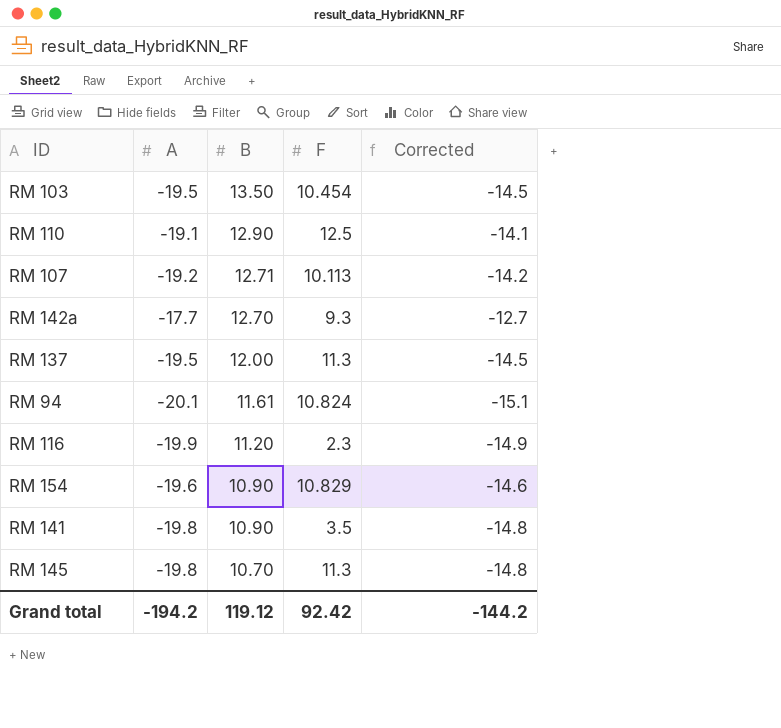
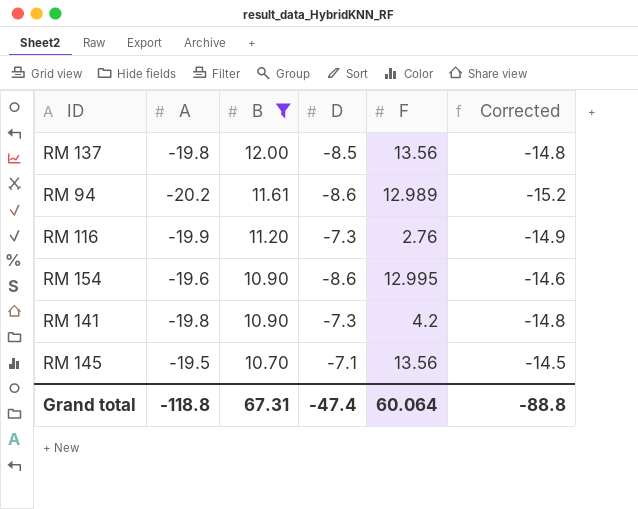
filter: none -> B <= 12.00
column D | position: none -> 4
RM 137 | A: -19.5 -> -19.8
RM 137 | F: 11.3 -> 13.56
RM 137 | Corrected: -14.5 -> -14.8
RM 94 | A: -20.1 -> -20.2
RM 94 | F: 10.824 -> 12.989
RM 94 | Corrected: -15.1 -> -15.2
RM 116 | F: 2.3 -> 2.76
RM 154 | F: 10.829 -> 12.995
RM 141 | F: 3.5 -> 4.2
RM 145 | A: -19.8 -> -19.5
RM 145 | F: 11.3 -> 13.56
RM 145 | Corrected: -14.8 -> -14.5
Grand total | A: -194.2 -> -118.8
Grand total | B: 119.12 -> 67.31
Grand total | F: 92.42 -> 60.064
Grand total | Corrected: -144.2 -> -88.8

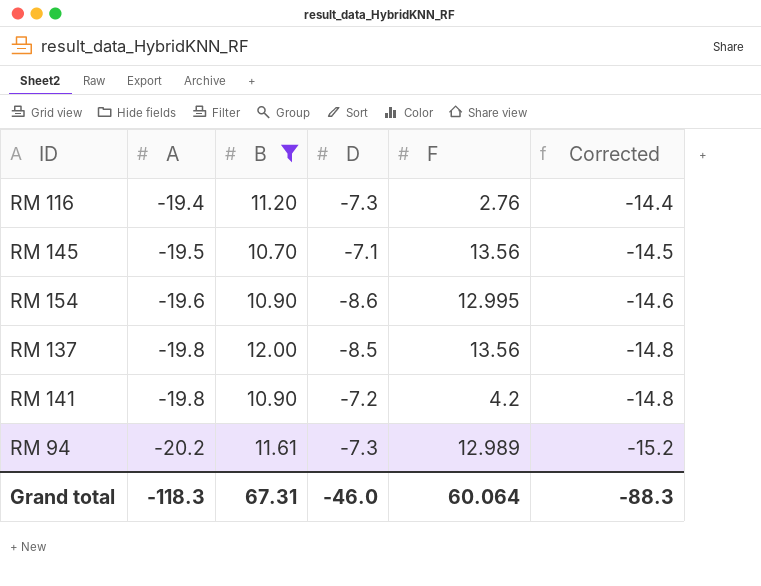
row order: B descending -> A descending
RM 116 | A: -19.9 -> -19.4
RM 116 | Corrected: -14.9 -> -14.4
RM 141 | D: -7.3 -> -7.2
RM 94 | D: -8.6 -> -7.3
Grand total | A: -118.8 -> -118.3
Grand total | D: -47.4 -> -46.0
Grand total | Corrected: -88.8 -> -88.3

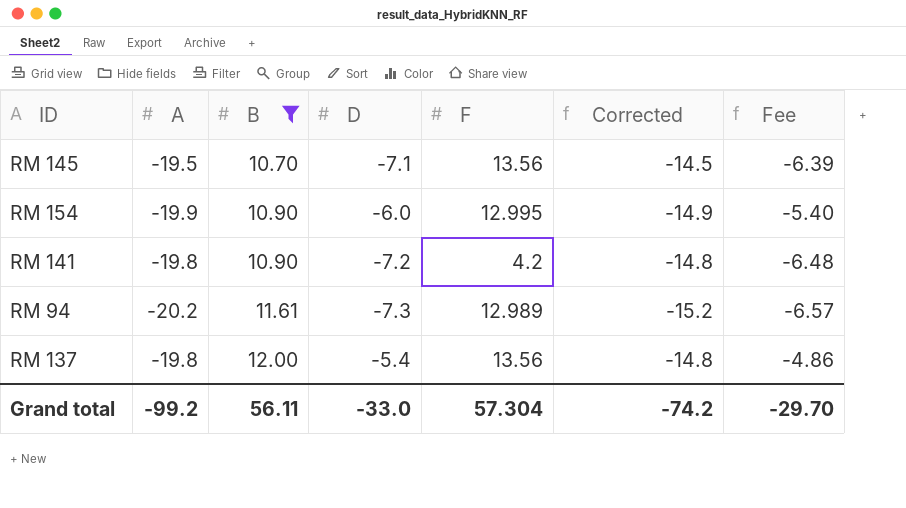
row order: A descending -> B ascending
column Fee | formula: none -> [D] * 0.9
row RM 116: -19.4 | 11.20 | -7.3 | 2.76 | -14.4 -> none
RM 154 | A: -19.6 -> -19.9
RM 154 | D: -8.6 -> -6.0
RM 154 | Corrected: -14.6 -> -14.9
RM 137 | D: -8.5 -> -5.4
Grand total | A: -118.3 -> -99.2
Grand total | B: 67.31 -> 56.11
Grand total | D: -46.0 -> -33.0
Grand total | F: 60.064 -> 57.304
Grand total | Corrected: -88.3 -> -74.2

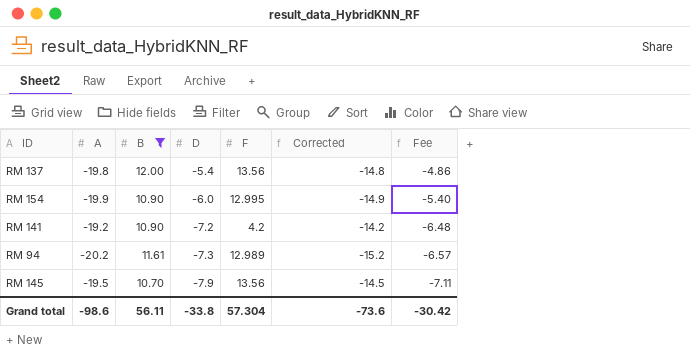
row order: B ascending -> D descending
RM 141 | A: -19.8 -> -19.2
RM 141 | Corrected: -14.8 -> -14.2
RM 145 | D: -7.1 -> -7.9
RM 145 | Fee: -6.39 -> -7.11
Grand total | A: -99.2 -> -98.6
Grand total | D: -33.0 -> -33.8
Grand total | Corrected: -74.2 -> -73.6
Grand total | Fee: -29.70 -> -30.42

